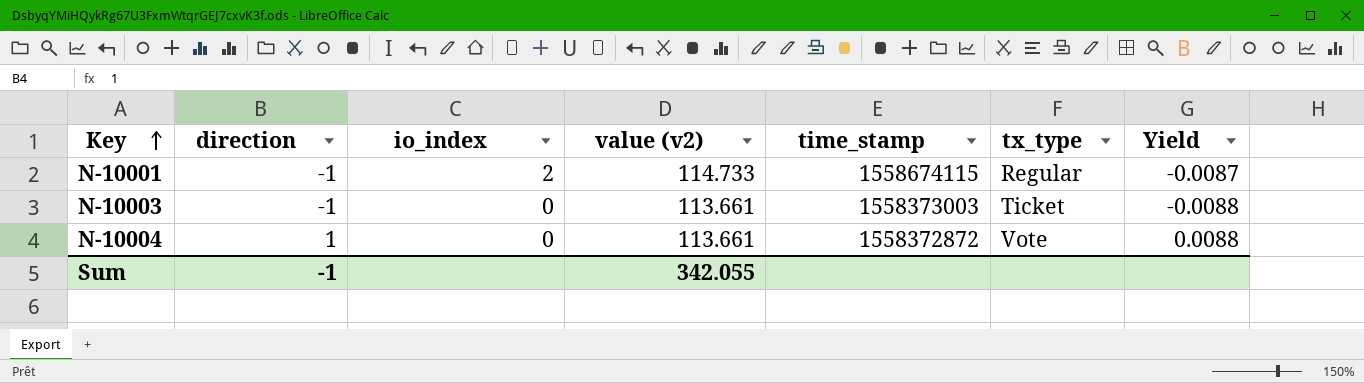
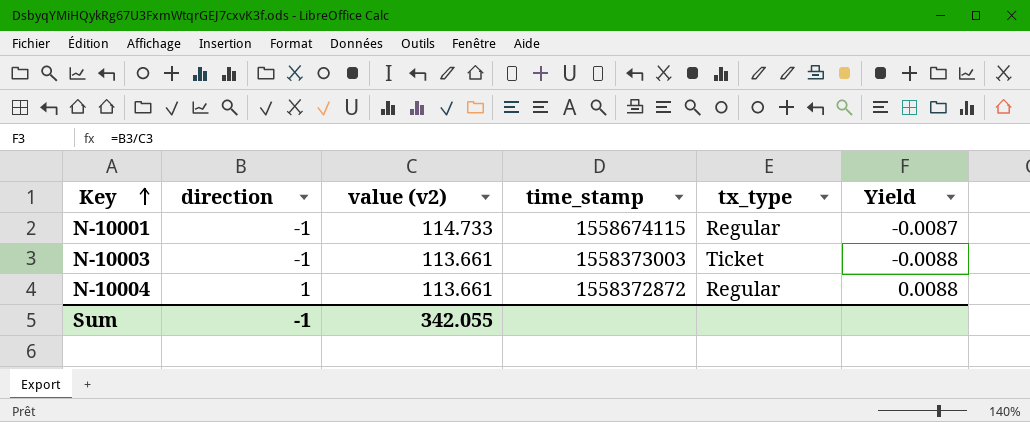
column io_index | position: 3 -> none
N-10004 | tx_type: Vote -> Regular

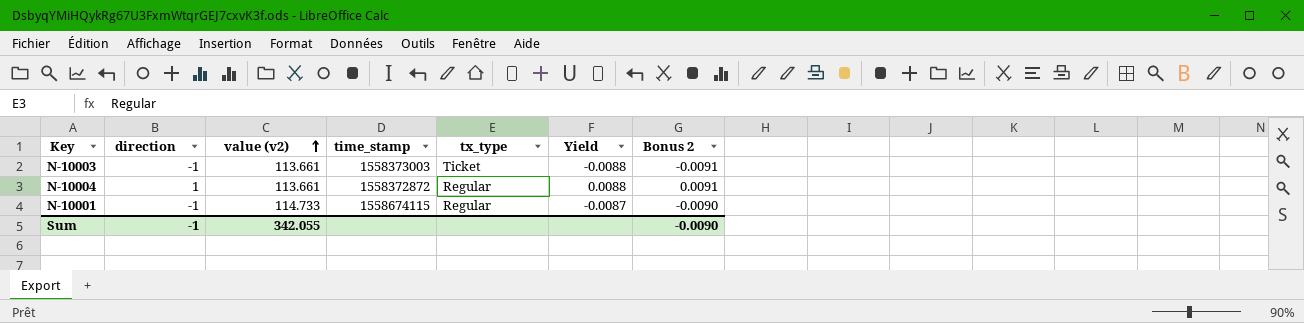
row order: Key ascending -> value (v2) ascending
column Bonus 2 | formula: none -> [Yield] * 1.03

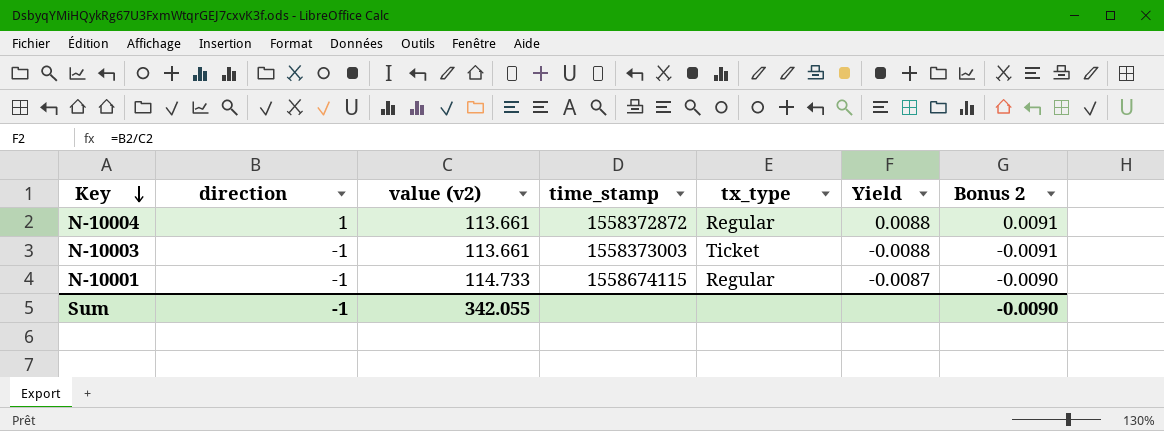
row order: value (v2) ascending -> Key descending

